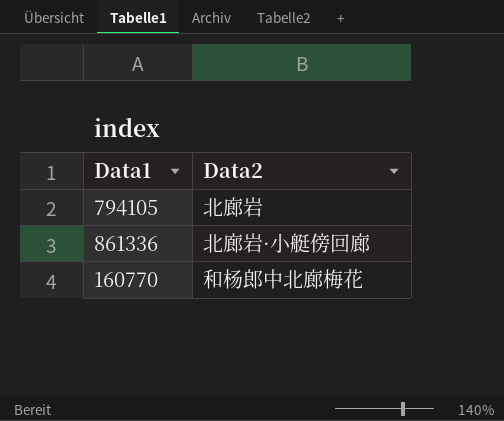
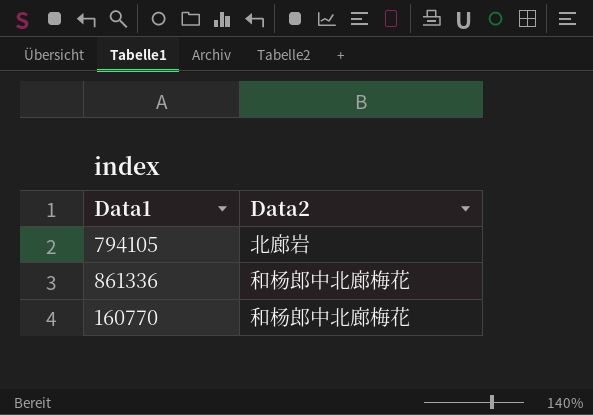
861336 | Data2: 北廊岩·小艇傍回廊 -> 和杨郎中北廊梅花

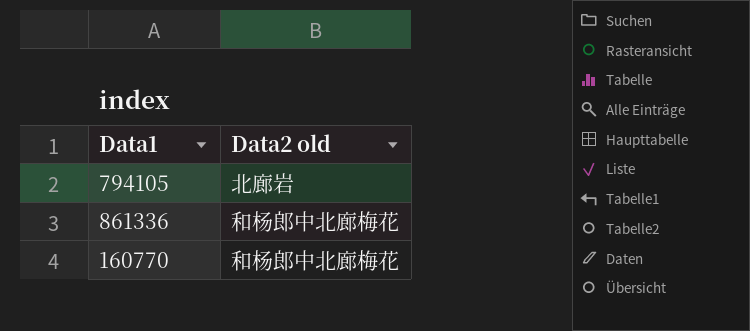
column name: Data2 -> Data2 old

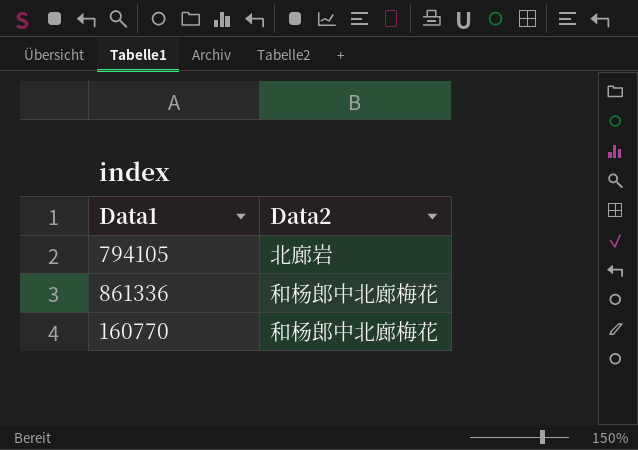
column name: Data2 old -> Data2

